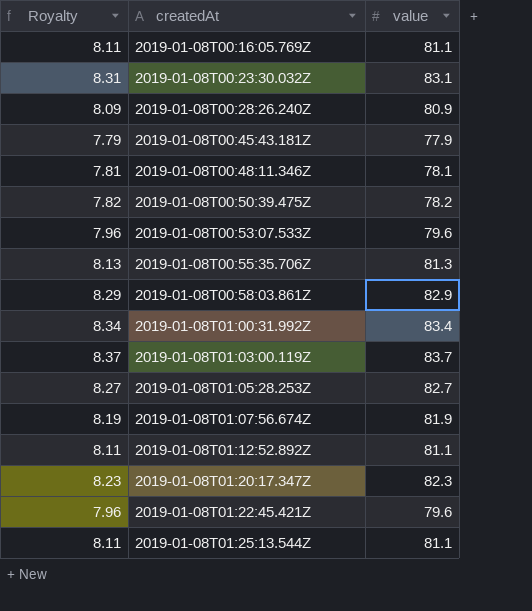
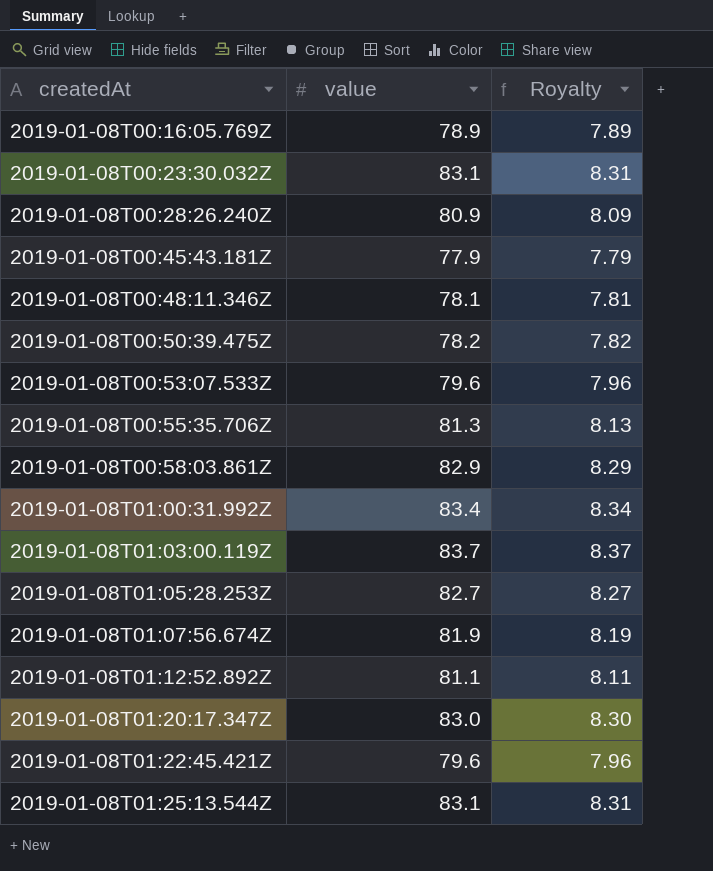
column Royalty | position: 1 -> 3
2019-01-08T00:16:05.769Z | value: 81.1 -> 78.9
2019-01-08T00:16:05.769Z | Royalty: 8.11 -> 7.89
2019-01-08T01:20:17.347Z | value: 82.3 -> 83.0
2019-01-08T01:20:17.347Z | Royalty: 8.23 -> 8.30
2019-01-08T01:25:13.544Z | value: 81.1 -> 83.1
2019-01-08T01:25:13.544Z | Royalty: 8.11 -> 8.31

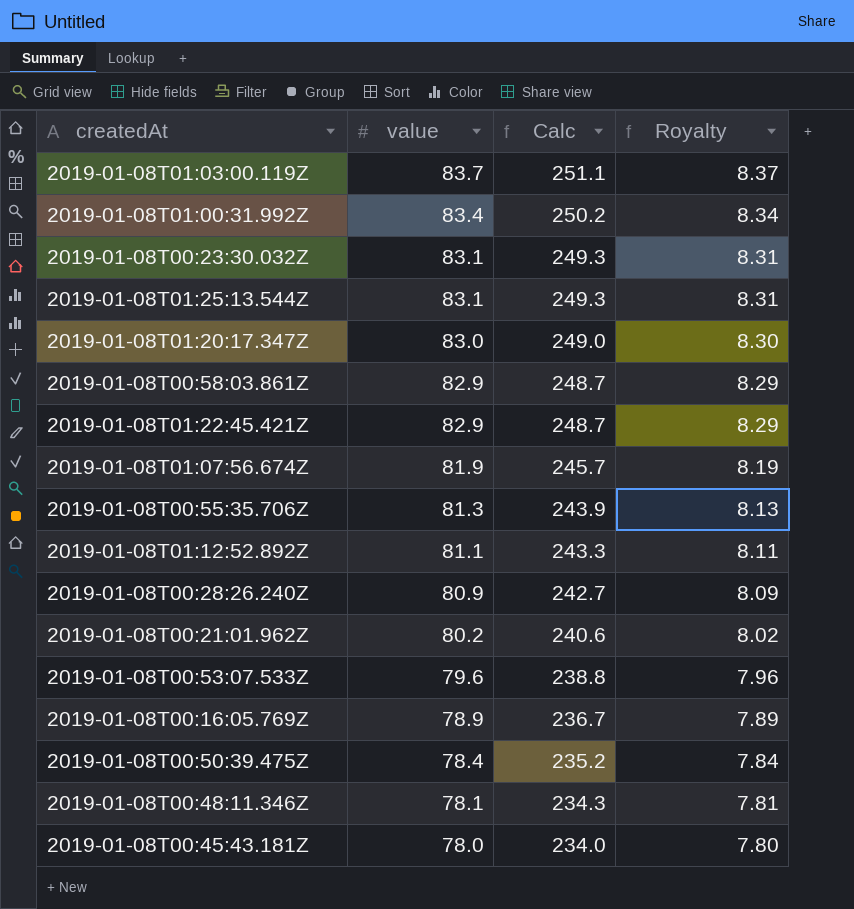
row order: createdAt ascending -> value descending
column Calc | formula: none -> [value] * 3
row 2019-01-08T01:05:28.253Z: 82.7 | 8.27 -> none
2019-01-08T01:22:45.421Z | value: 79.6 -> 82.9
2019-01-08T01:22:45.421Z | Royalty: 7.96 -> 8.29
row 2019-01-08T00:21:01.962Z: none -> 80.2 | 240.6 | 8.02
2019-01-08T00:50:39.475Z | value: 78.2 -> 78.4
2019-01-08T00:50:39.475Z | Royalty: 7.82 -> 7.84
2019-01-08T00:45:43.181Z | value: 77.9 -> 78.0
2019-01-08T00:45:43.181Z | Royalty: 7.79 -> 7.80

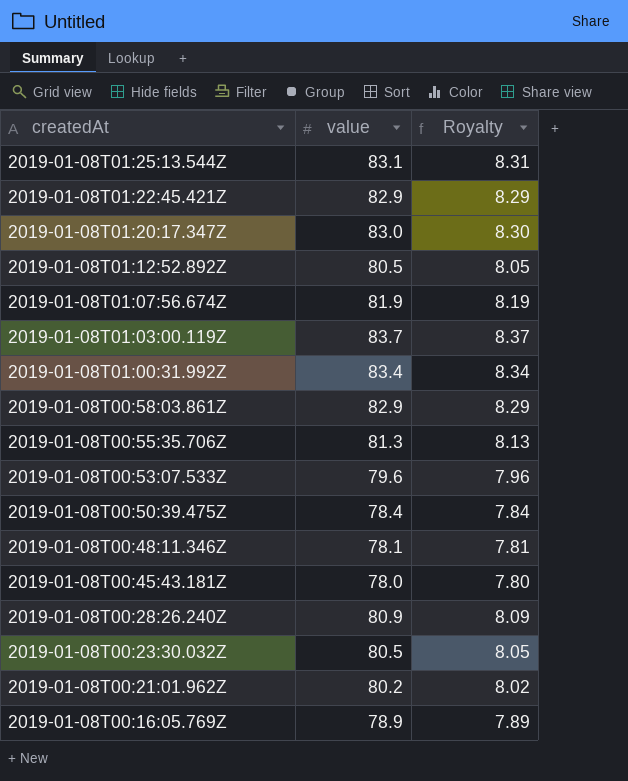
row order: value descending -> createdAt descending
column Calc | formula: [value] * 3 -> none
2019-01-08T01:12:52.892Z | value: 81.1 -> 80.5
2019-01-08T01:12:52.892Z | Royalty: 8.11 -> 8.05
2019-01-08T00:23:30.032Z | value: 83.1 -> 80.5
2019-01-08T00:23:30.032Z | Royalty: 8.31 -> 8.05

